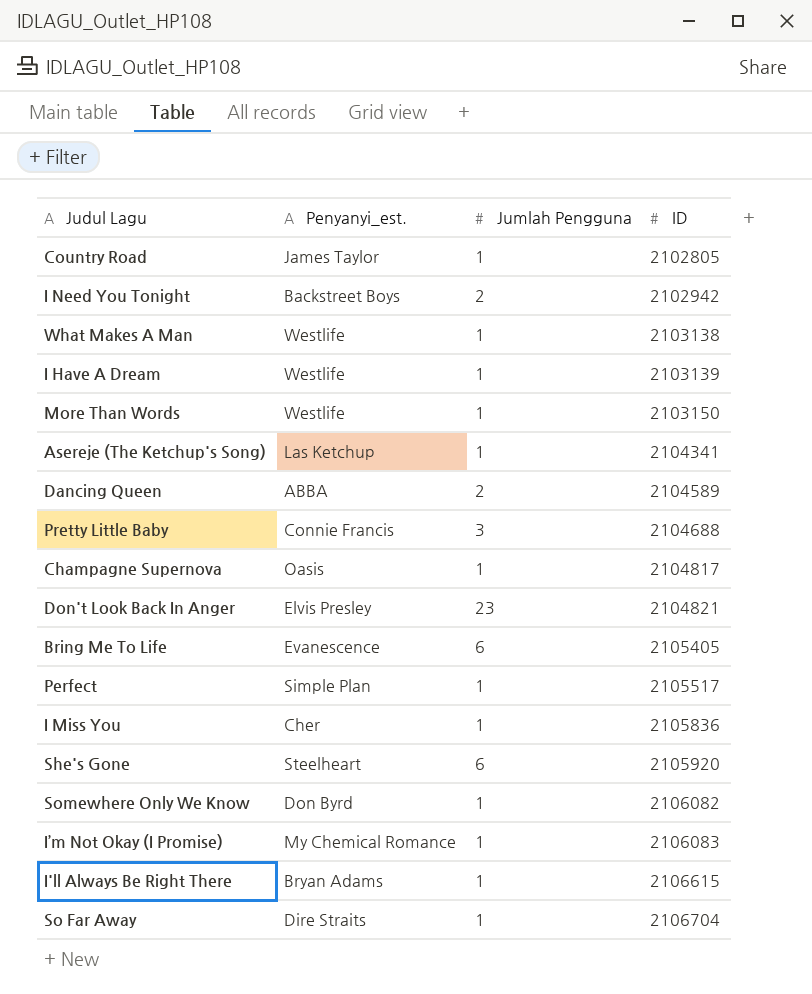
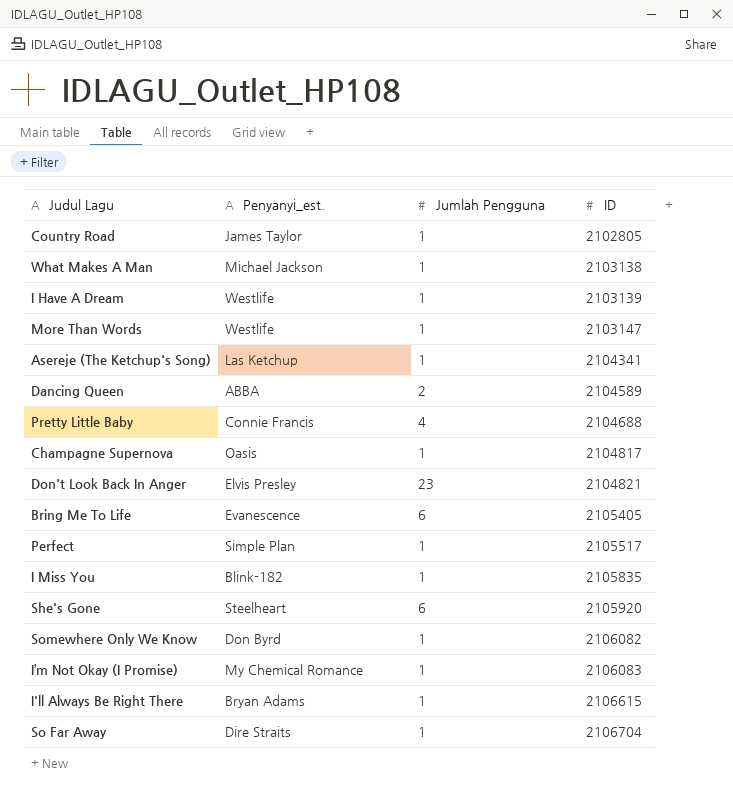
row I Need You Tonight: Backstreet Boys | 2 | 2102942 -> none
What Makes A Man | Penyanyi_est.: Westlife -> Michael Jackson
More Than Words | ID: 2103150 -> 2103147
Pretty Little Baby | Jumlah Pengguna: 3 -> 4
I Miss You | Penyanyi_est.: Cher -> Blink-182
I Miss You | ID: 2105836 -> 2105835

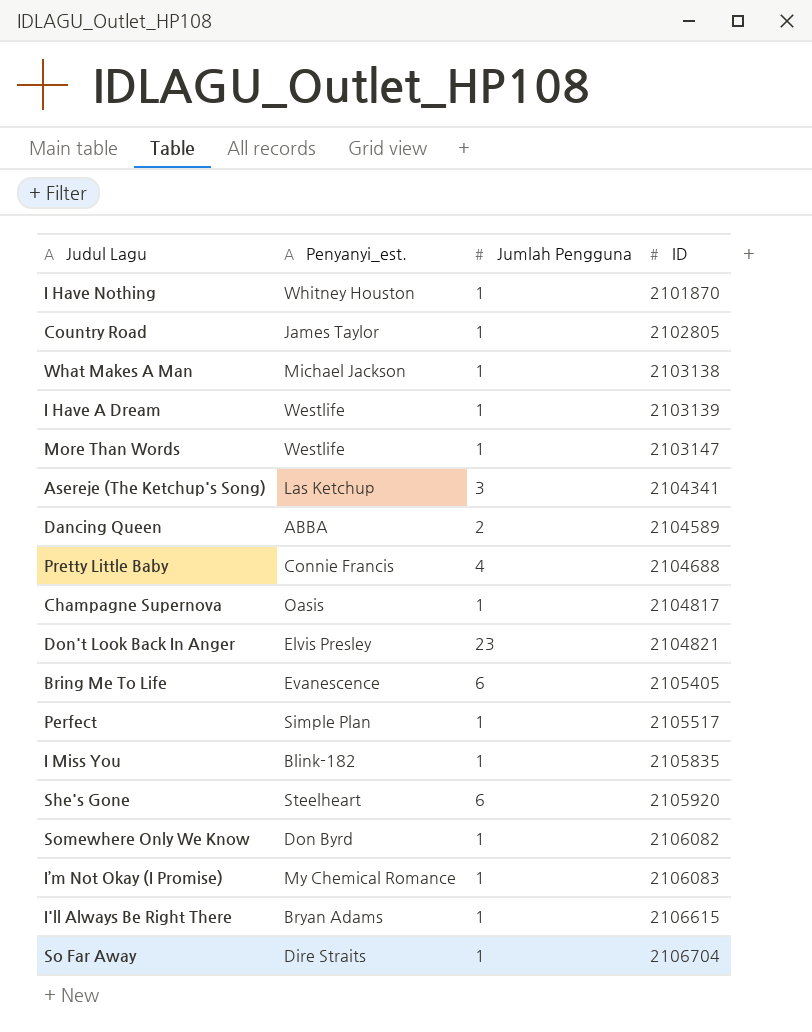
row I Have Nothing: none -> Whitney Houston | 1 | 2101870
Asereje (The Ketchup's Song) | Jumlah Pengguna: 1 -> 3

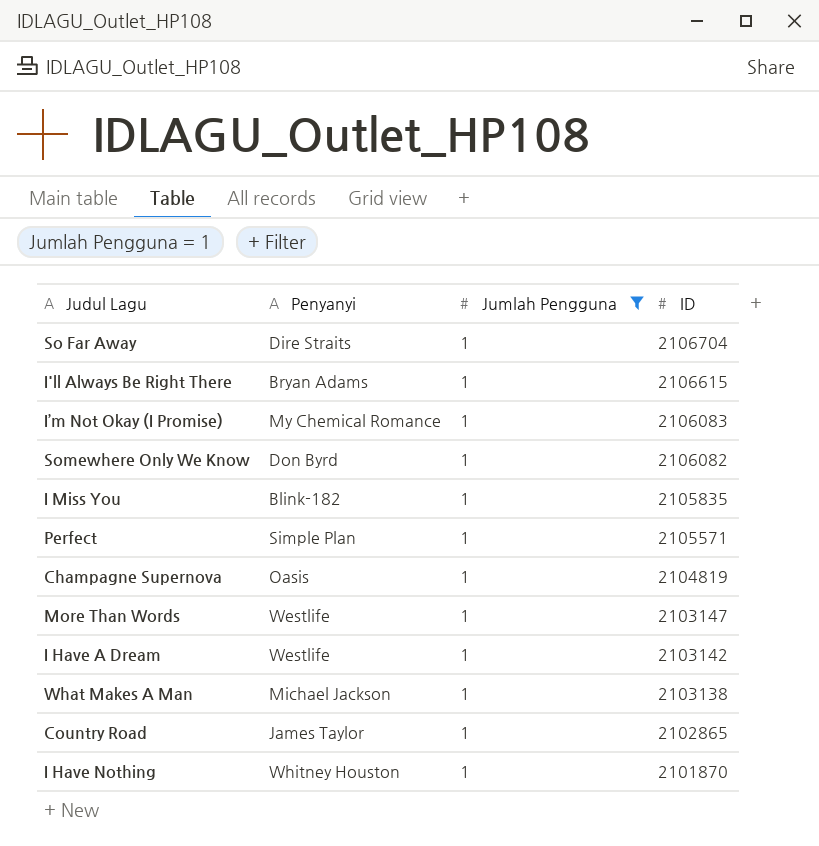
filter: none -> Jumlah Pengguna = 1
row order: ID ascending -> ID descending
column name: Penyanyi_est. -> Penyanyi
Perfect | ID: 2105517 -> 2105571
Champagne Supernova | ID: 2104817 -> 2104819
I Have A Dream | ID: 2103139 -> 2103142
Country Road | ID: 2102805 -> 2102865

